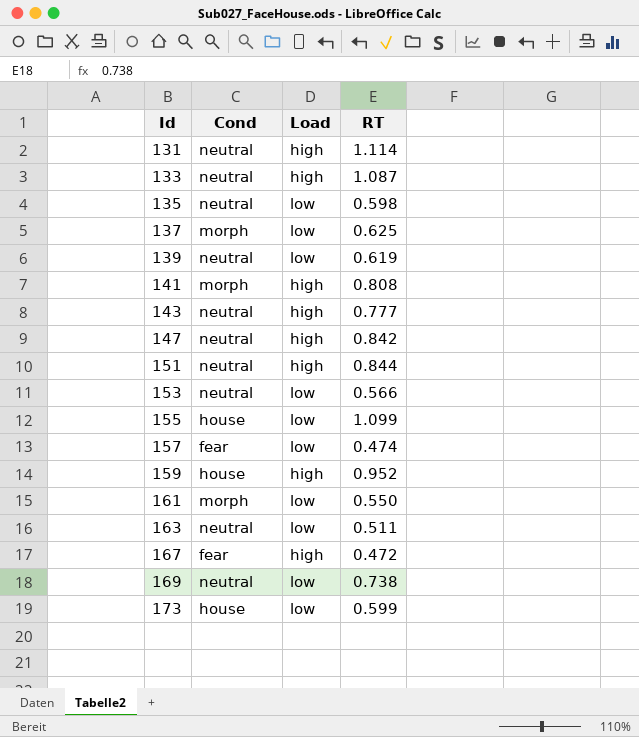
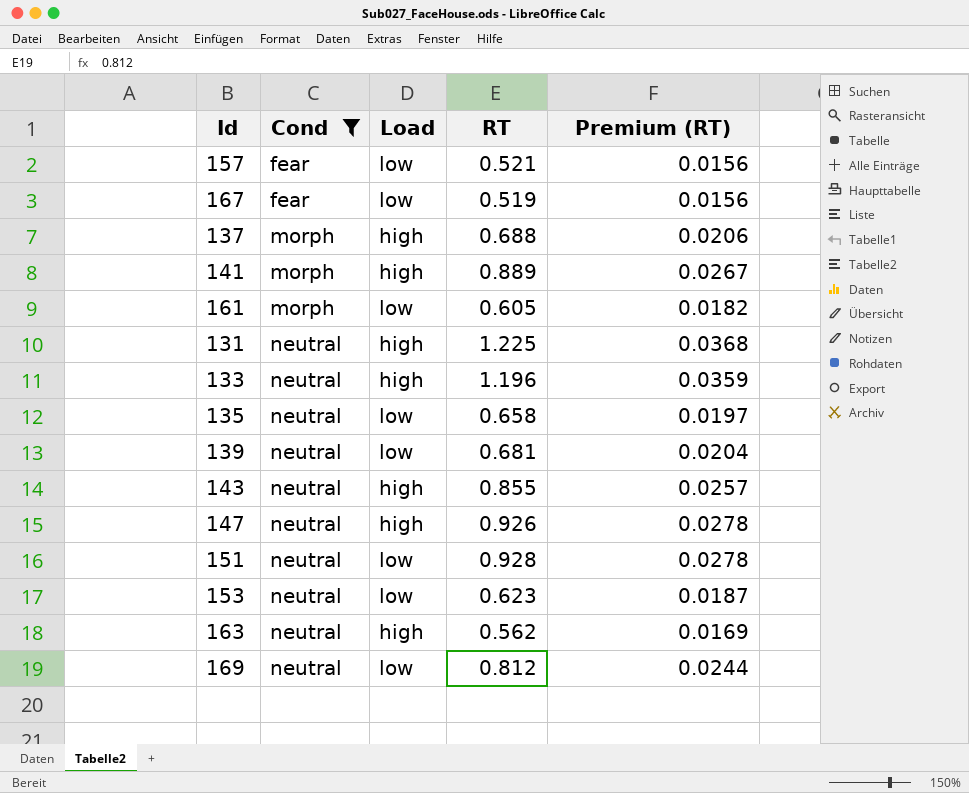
filter: none -> Cond != house
row order: Id ascending -> Cond ascending
column Premium (RT) | formula: none -> [RT] * 0.03
157 | RT: 0.474 -> 0.521
167 | Load: high -> low
167 | RT: 0.472 -> 0.519
137 | Load: low -> high
137 | RT: 0.625 -> 0.688
141 | RT: 0.808 -> 0.889
161 | RT: 0.550 -> 0.605
131 | RT: 1.114 -> 1.225
133 | RT: 1.087 -> 1.196
135 | RT: 0.598 -> 0.658
139 | RT: 0.619 -> 0.681
143 | RT: 0.777 -> 0.855
147 | RT: 0.842 -> 0.926
151 | Load: high -> low
151 | RT: 0.844 -> 0.928
153 | RT: 0.566 -> 0.623
163 | Load: low -> high
163 | RT: 0.511 -> 0.562
169 | RT: 0.738 -> 0.812

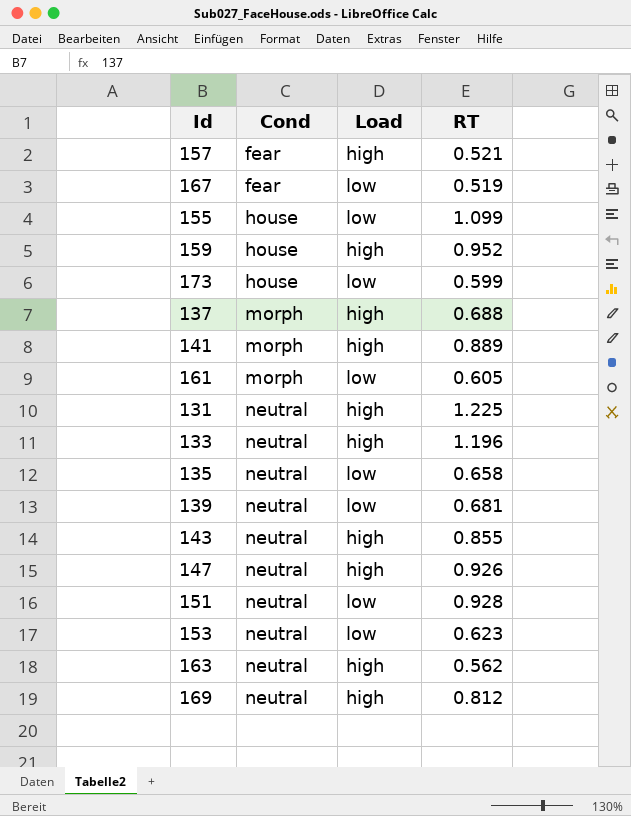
filter: Cond != house -> none
column Premium (RT) | formula: [RT] * 0.03 -> none
157 | Load: low -> high
169 | Load: low -> high

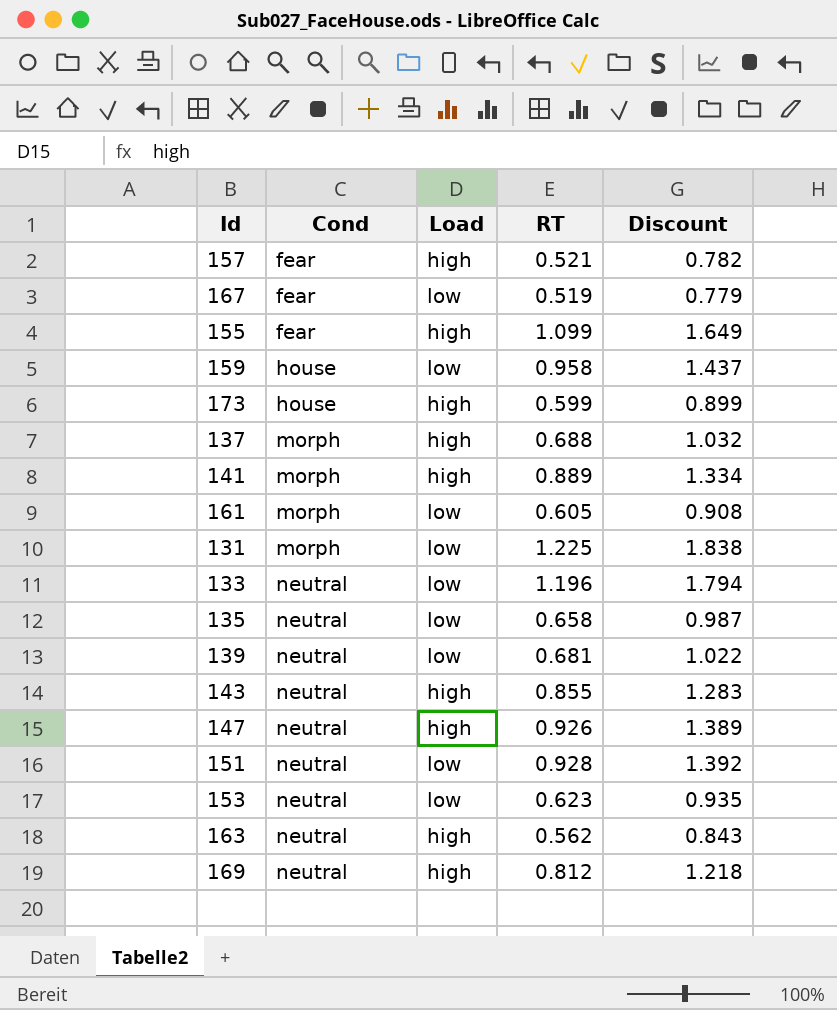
column Discount | formula: none -> [RT] * 1.5
155 | Cond: house -> fear
155 | Load: low -> high
159 | Load: high -> low
159 | RT: 0.952 -> 0.958
173 | Load: low -> high
131 | Cond: neutral -> morph
131 | Load: high -> low
133 | Load: high -> low

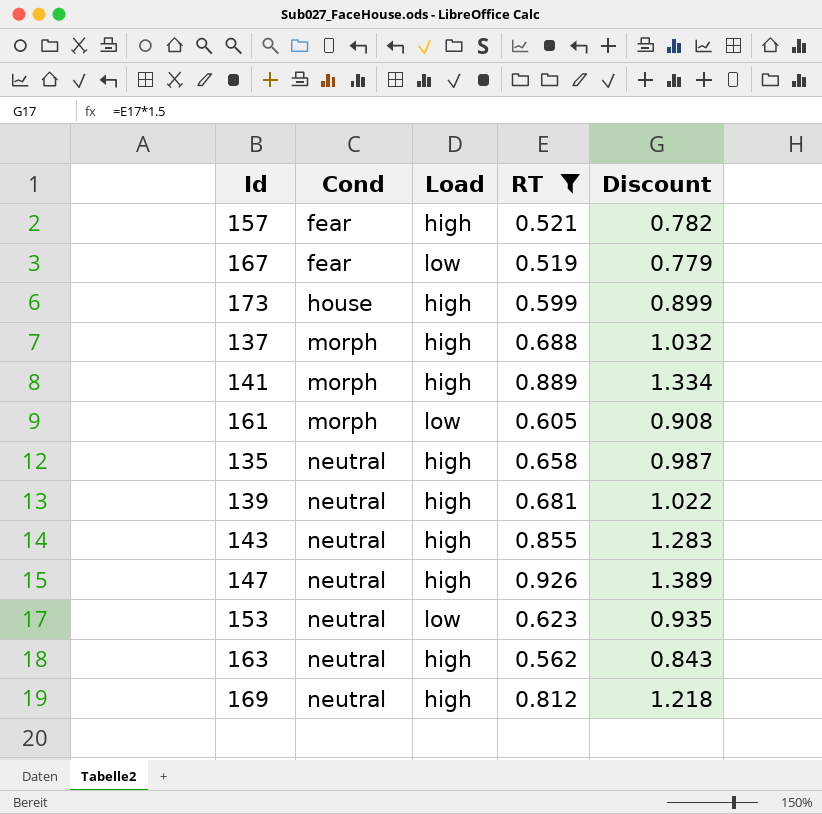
filter: none -> RT <= 0.926
135 | Load: low -> high
139 | Load: low -> high

